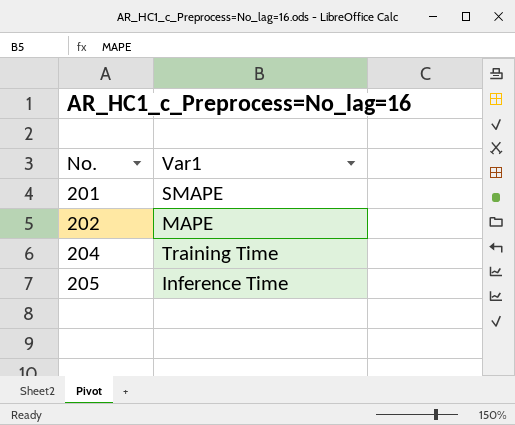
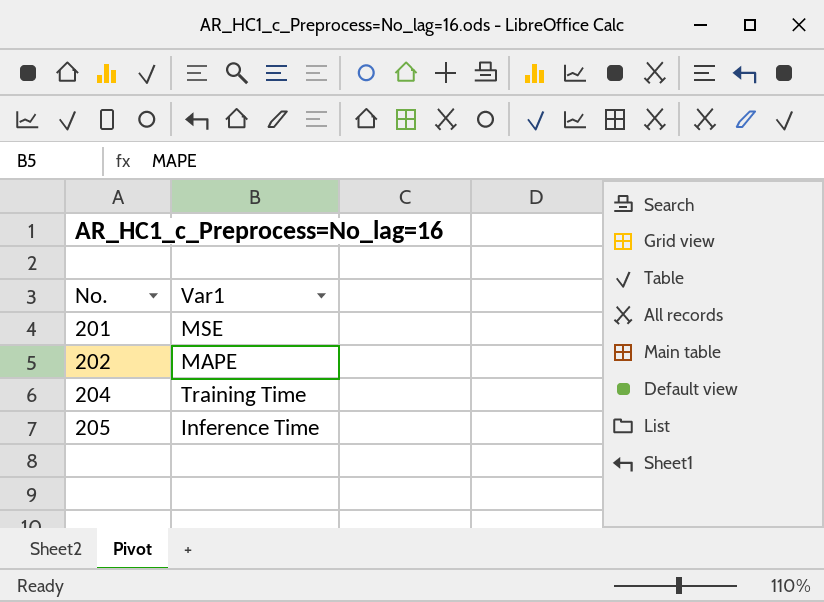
201 | Var1: SMAPE -> MSE

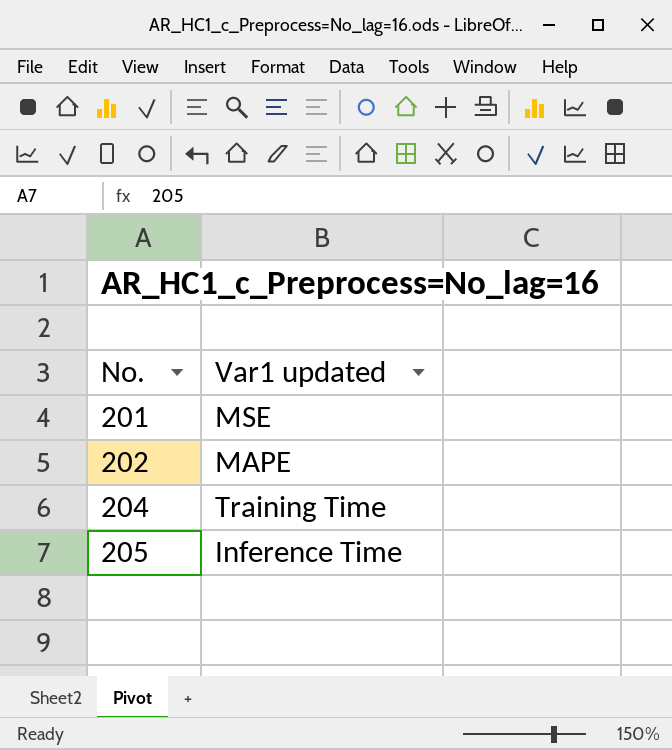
column name: Var1 -> Var1 updated

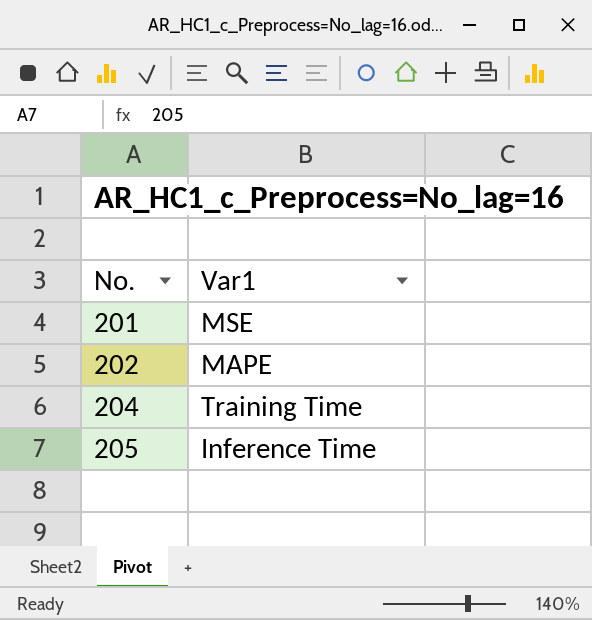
column name: Var1 updated -> Var1

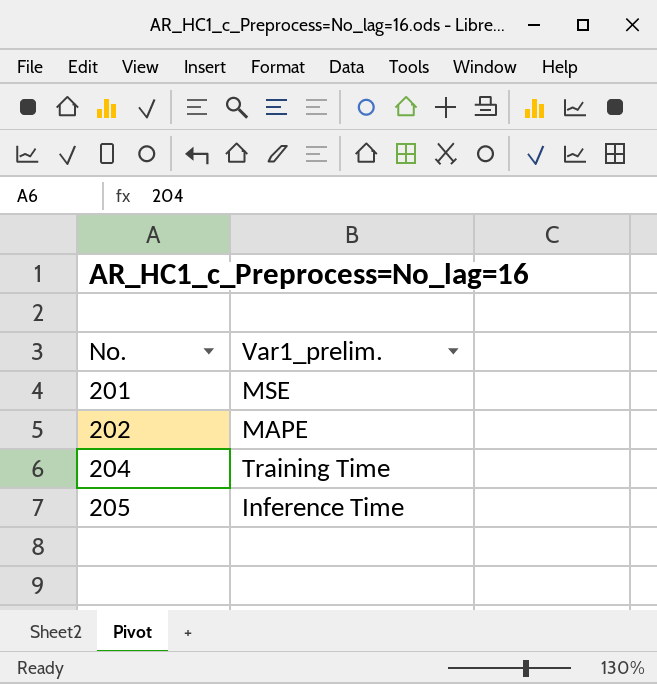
column name: Var1 -> Var1_prelim.

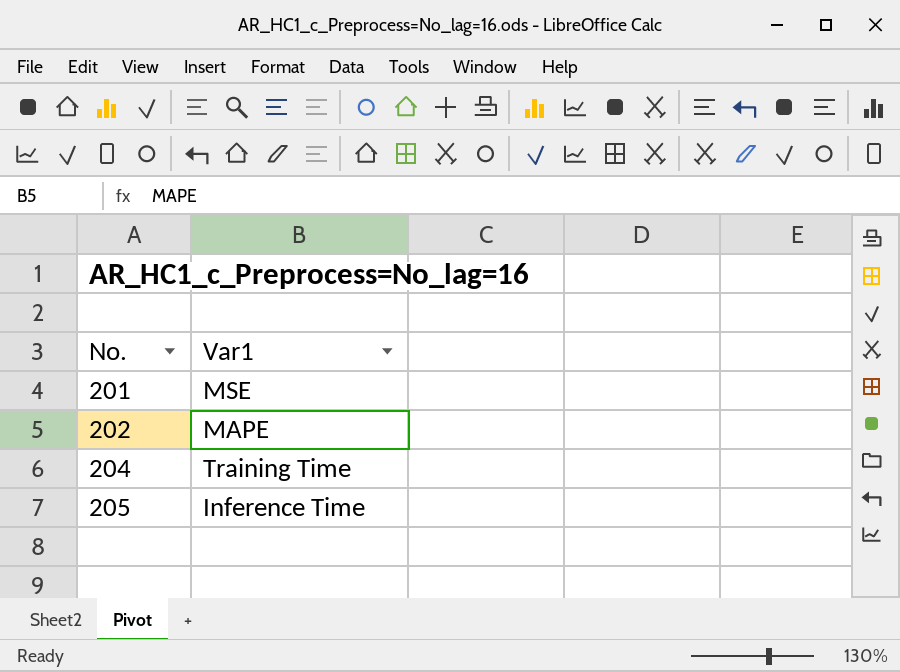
column name: Var1_prelim. -> Var1

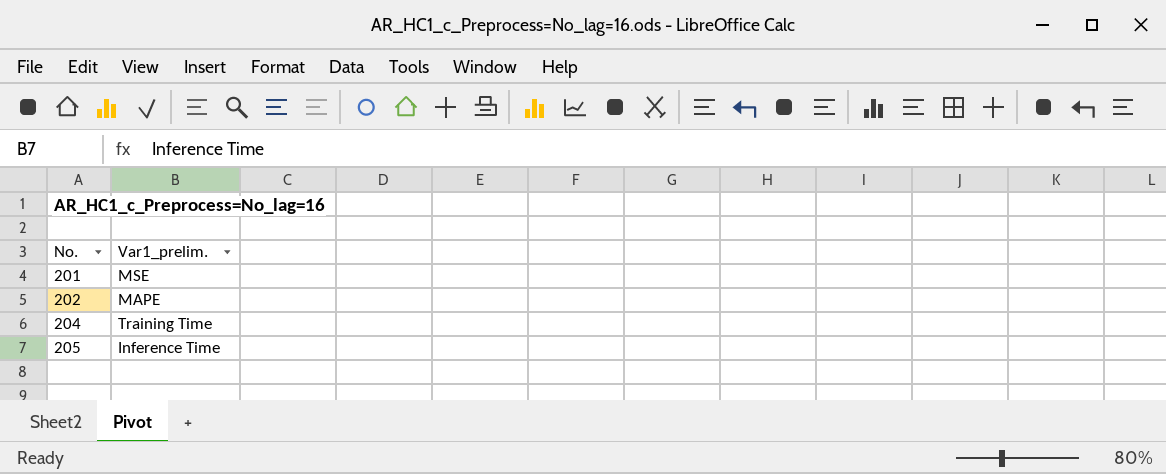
column name: Var1 -> Var1_prelim.

